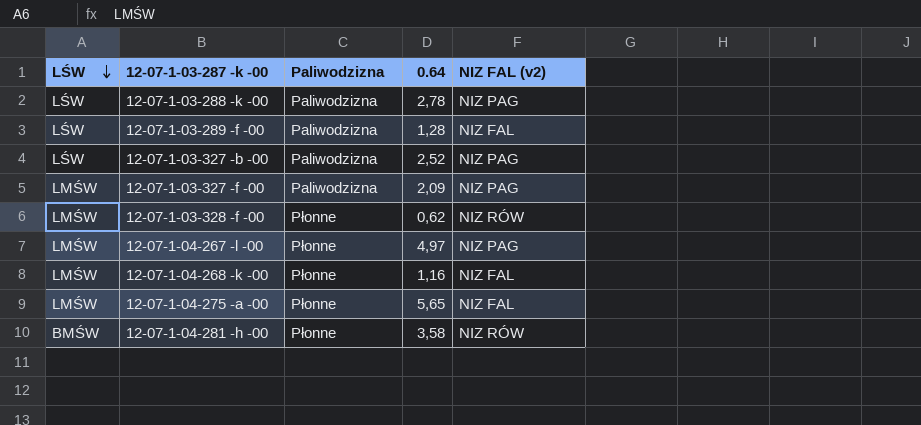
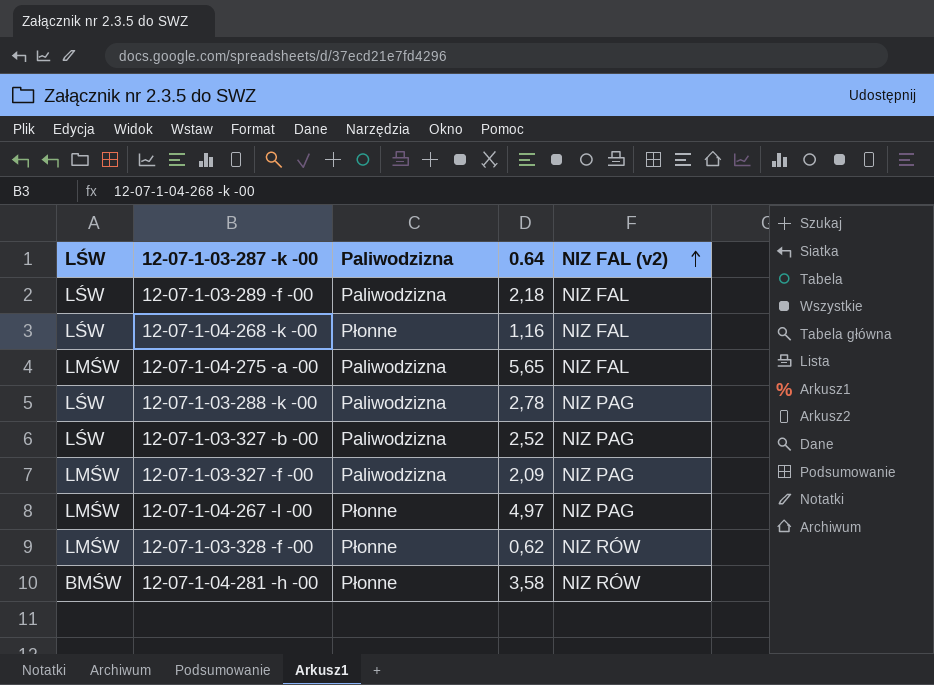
row order: LŚW descending -> NIZ FAL (v2) ascending
12-07-1-03-289 -f -00 | 0.64: 1,28 -> 2,18
12-07-1-04-268 -k -00 | LŚW: LMŚW -> LŚW
12-07-1-04-275 -a -00 | Paliwodzizna: Płonne -> Paliwodzizna

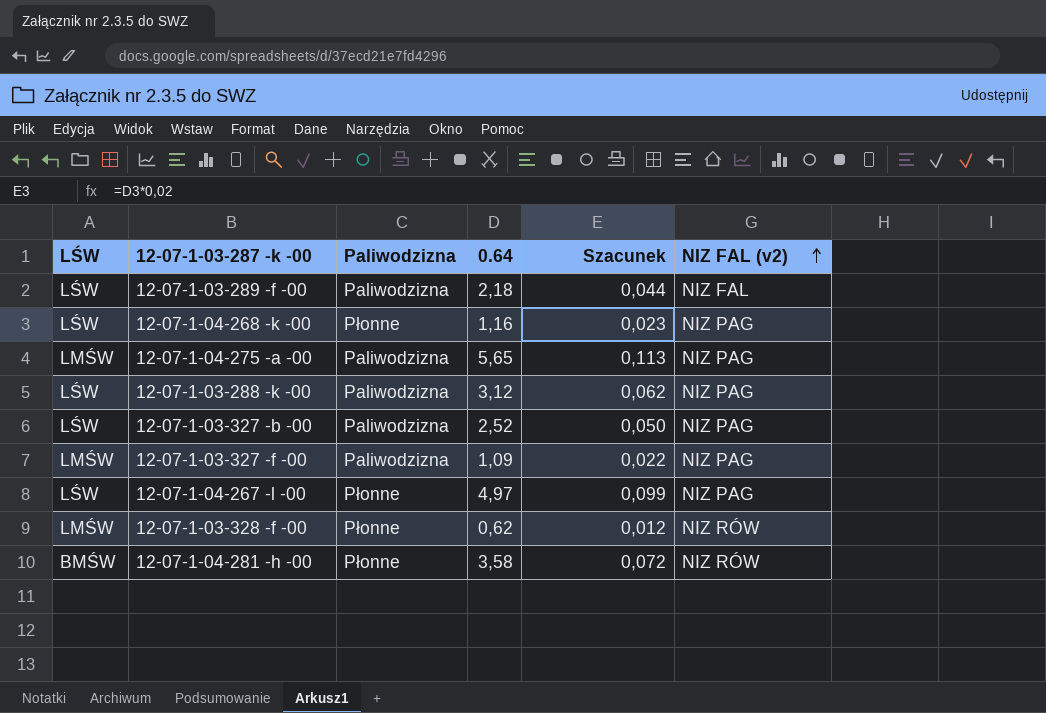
column Szacunek | formula: none -> [0.64] * 0,02
12-07-1-04-268 -k -00 | NIZ FAL (v2): NIZ FAL -> NIZ PAG
12-07-1-04-275 -a -00 | NIZ FAL (v2): NIZ FAL -> NIZ PAG
12-07-1-03-288 -k -00 | 0.64: 2,78 -> 3,12
12-07-1-03-327 -f -00 | 0.64: 2,09 -> 1,09
12-07-1-04-267 -l -00 | LŚW: LMŚW -> LŚW

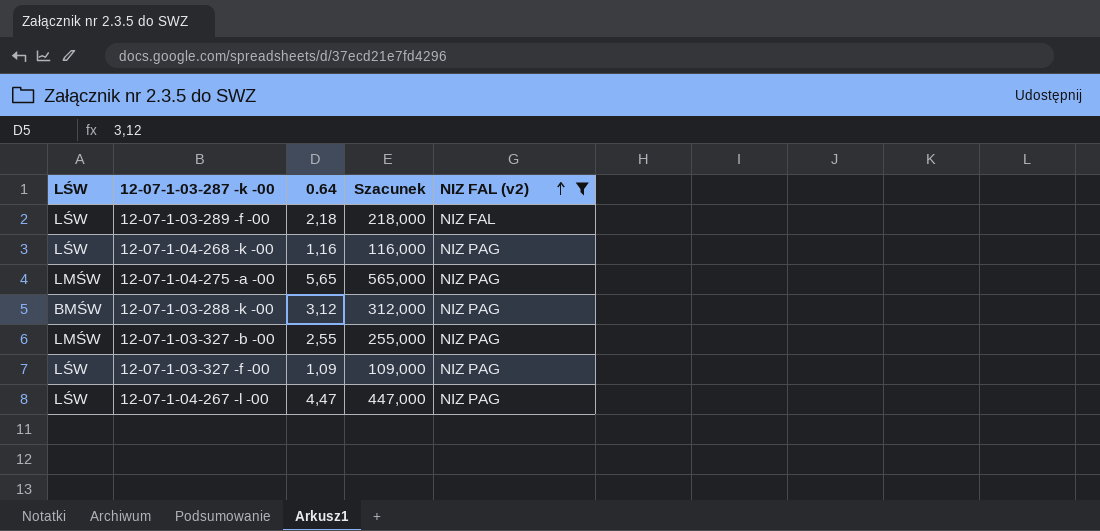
filter: none -> NIZ FAL (v2) != NIZ RÓW
column Paliwodzizna | position: 3 -> none
column Szacunek | formula: [0.64] * 0,02 -> [0.64] * 100
12-07-1-03-288 -k -00 | LŚW: LŚW -> BMŚW
12-07-1-03-327 -b -00 | LŚW: LŚW -> LMŚW
12-07-1-03-327 -b -00 | 0.64: 2,52 -> 2,55
12-07-1-03-327 -f -00 | LŚW: LMŚW -> LŚW
12-07-1-04-267 -l -00 | 0.64: 4,97 -> 4,47

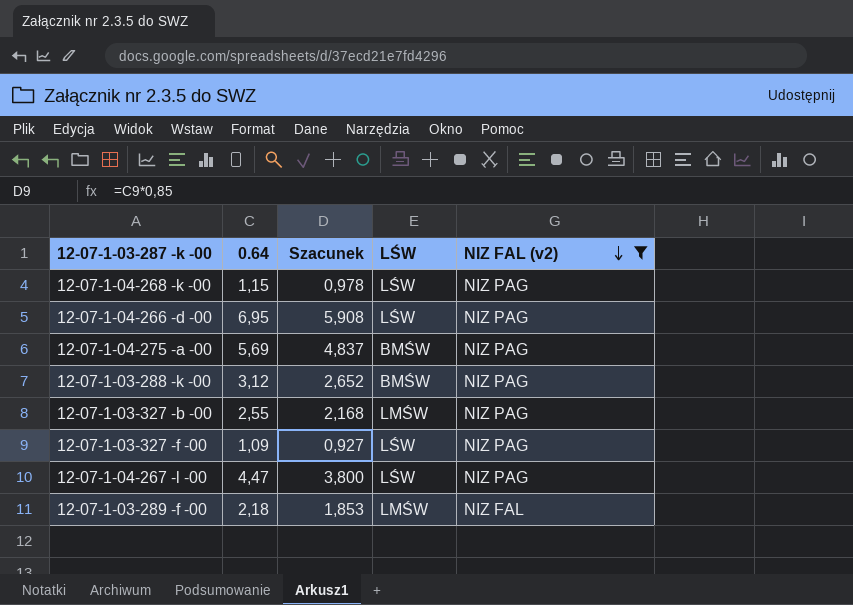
row order: NIZ FAL (v2) ascending -> NIZ FAL (v2) descending
column Szacunek | formula: [0.64] * 100 -> [0.64] * 0,85
column LŚW | position: 1 -> 4
12-07-1-04-268 -k -00 | 0.64: 1,16 -> 1,15
row 12-07-1-04-266 -d -00: none -> 6,95 | 5,908 | LŚW | NIZ PAG
12-07-1-04-275 -a -00 | 0.64: 5,65 -> 5,69
12-07-1-04-275 -a -00 | LŚW: LMŚW -> BMŚW
12-07-1-03-289 -f -00 | LŚW: LŚW -> LMŚW

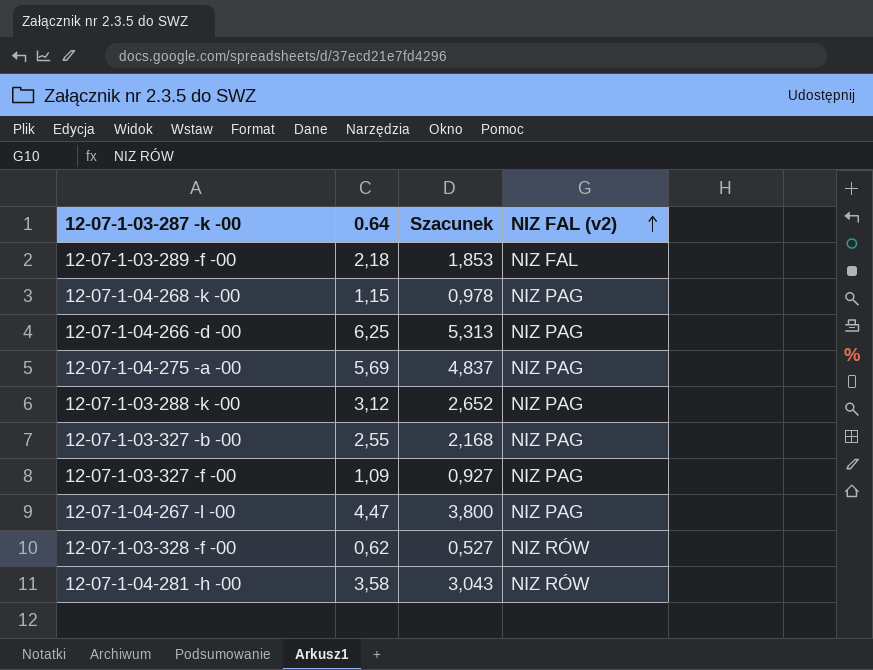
filter: NIZ FAL (v2) != NIZ RÓW -> none
row order: NIZ FAL (v2) descending -> NIZ FAL (v2) ascending
column LŚW | position: 4 -> none
12-07-1-04-266 -d -00 | 0.64: 6,95 -> 6,25
12-07-1-04-266 -d -00 | Szacunek: 5,908 -> 5,313

